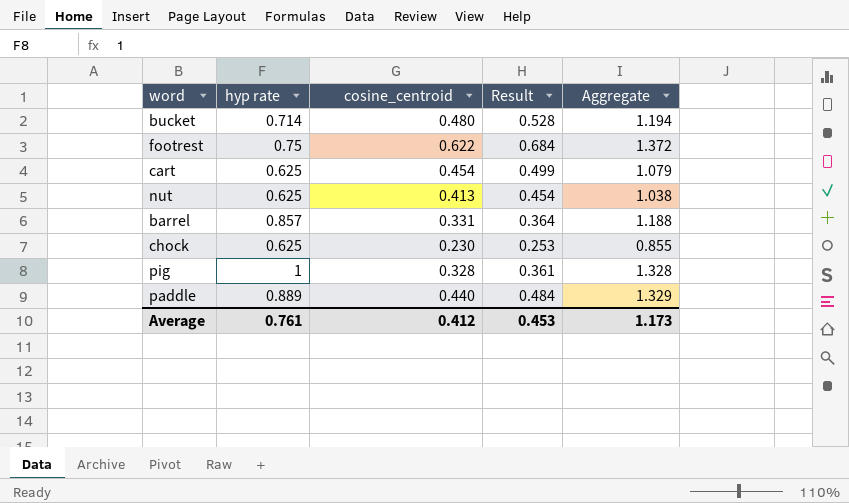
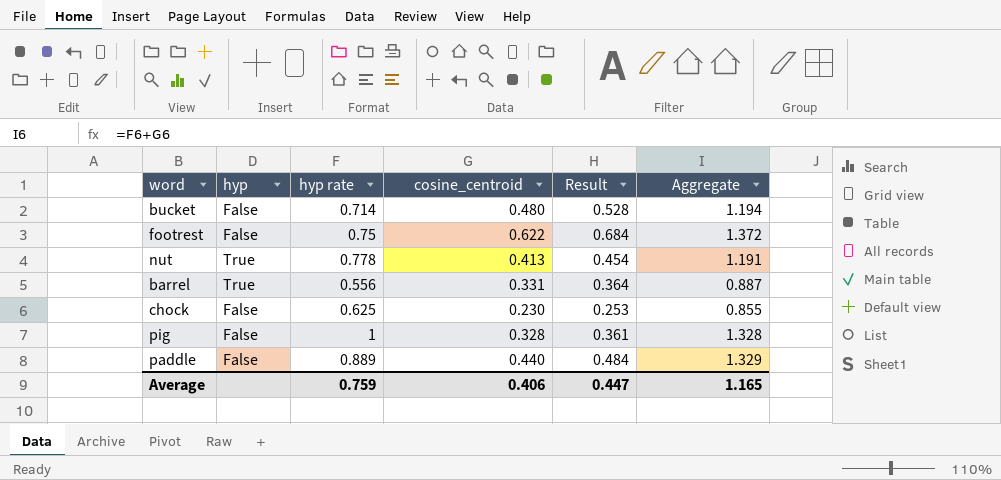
column hyp | position: none -> 2
row cart: 0.625 | 0.454 | 0.499 | 1.079 -> none
nut | hyp rate: 0.625 -> 0.778
nut | Aggregate: 1.038 -> 1.191
barrel | hyp rate: 0.857 -> 0.556
barrel | Aggregate: 1.188 -> 0.887
Average | hyp rate: 0.761 -> 0.759
Average | cosine_centroid: 0.412 -> 0.406
Average | Result: 0.453 -> 0.447
Average | Aggregate: 1.173 -> 1.165

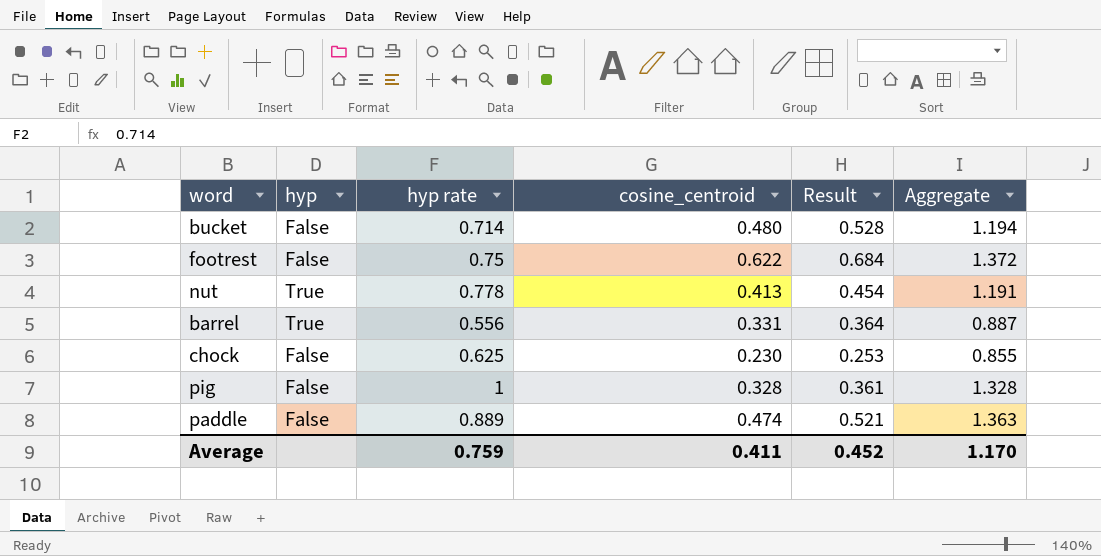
paddle | cosine_centroid: 0.440 -> 0.474
paddle | Result: 0.484 -> 0.521
paddle | Aggregate: 1.329 -> 1.363
Average | cosine_centroid: 0.406 -> 0.411
Average | Result: 0.447 -> 0.452
Average | Aggregate: 1.165 -> 1.170

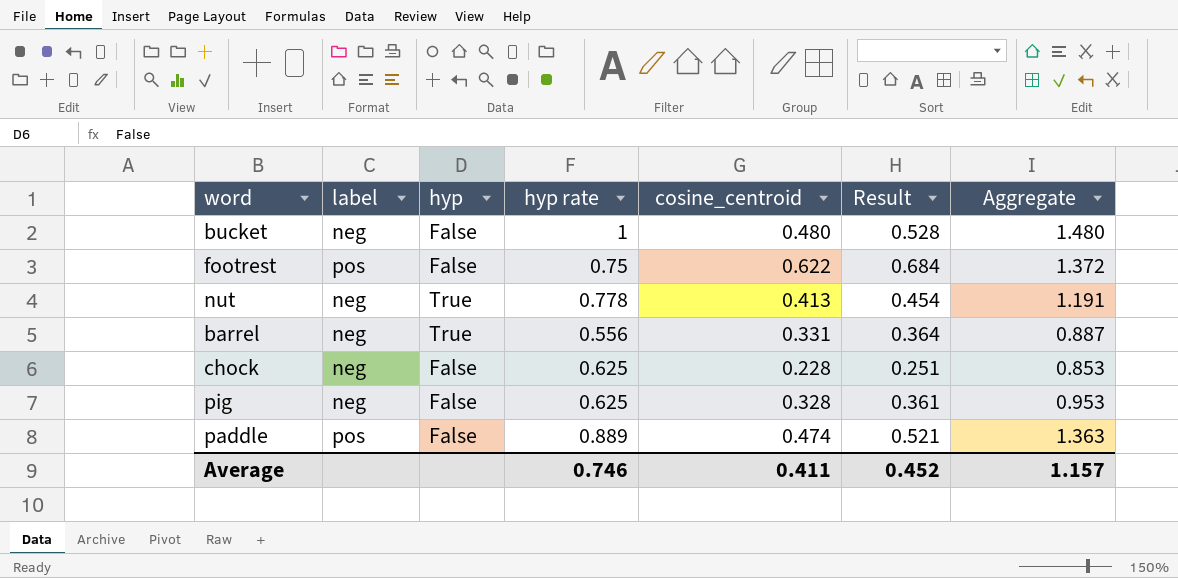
column label | position: none -> 2
bucket | hyp rate: 0.714 -> 1
bucket | Aggregate: 1.194 -> 1.480
chock | cosine_centroid: 0.230 -> 0.228
chock | Result: 0.253 -> 0.251
chock | Aggregate: 0.855 -> 0.853
pig | hyp rate: 1 -> 0.625
pig | Aggregate: 1.328 -> 0.953
Average | hyp rate: 0.759 -> 0.746
Average | Aggregate: 1.170 -> 1.157

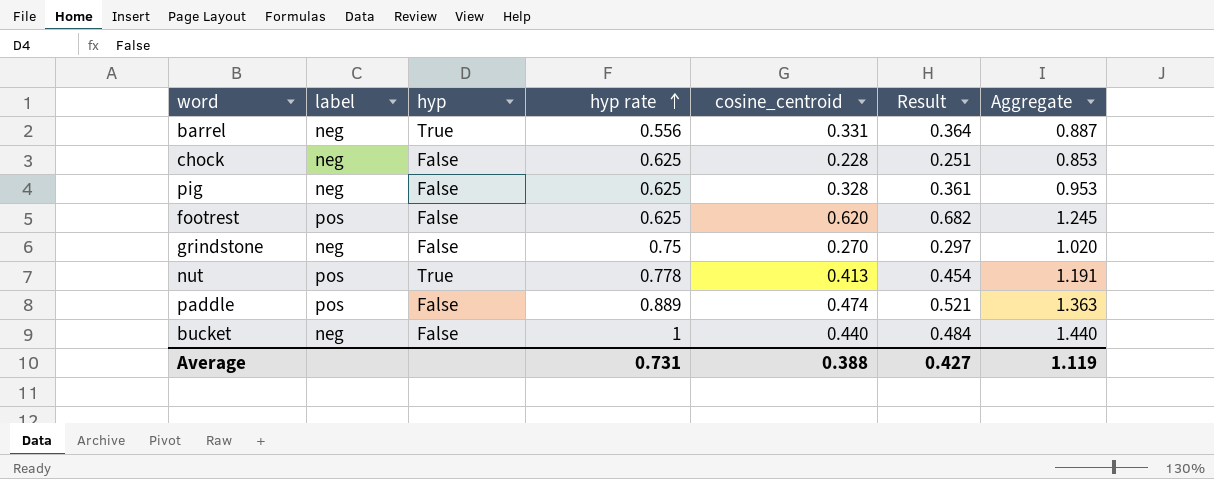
row order: none -> hyp rate ascending
footrest | hyp rate: 0.75 -> 0.625
footrest | cosine_centroid: 0.622 -> 0.620
footrest | Result: 0.684 -> 0.682
footrest | Aggregate: 1.372 -> 1.245
row grindstone: none -> neg | False | 0.75 | 0.270 | 0.297 | 1.020
nut | label: neg -> pos
bucket | cosine_centroid: 0.480 -> 0.440
bucket | Result: 0.528 -> 0.484
bucket | Aggregate: 1.480 -> 1.440
Average | hyp rate: 0.746 -> 0.731
Average | cosine_centroid: 0.411 -> 0.388
Average | Result: 0.452 -> 0.427
Average | Aggregate: 1.157 -> 1.119

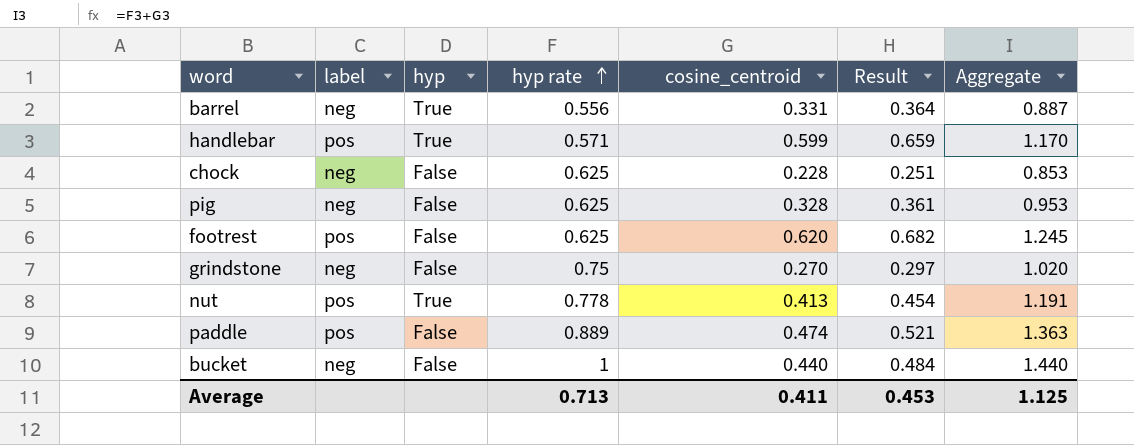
row handlebar: none -> pos | True | 0.571 | 0.599 | 0.659 | 1.170
Average | hyp rate: 0.731 -> 0.713
Average | cosine_centroid: 0.388 -> 0.411
Average | Result: 0.427 -> 0.453
Average | Aggregate: 1.119 -> 1.125

